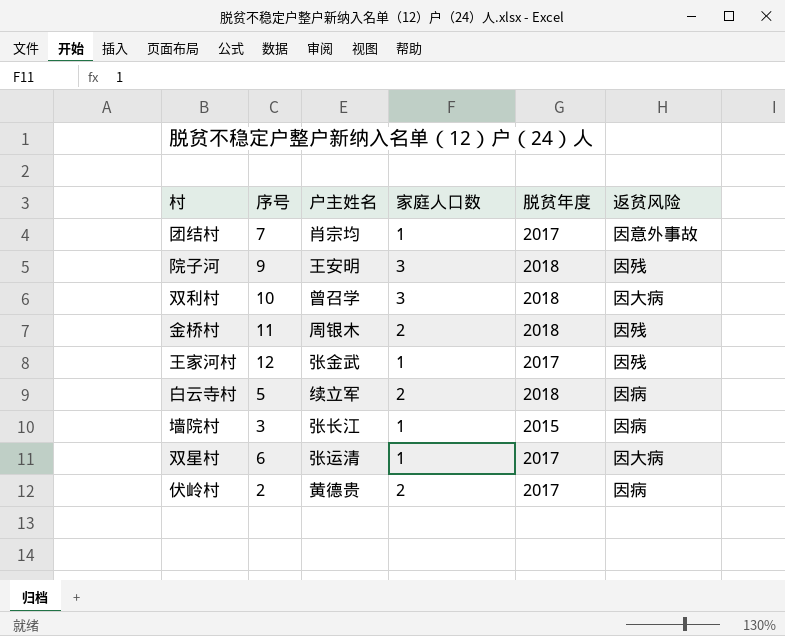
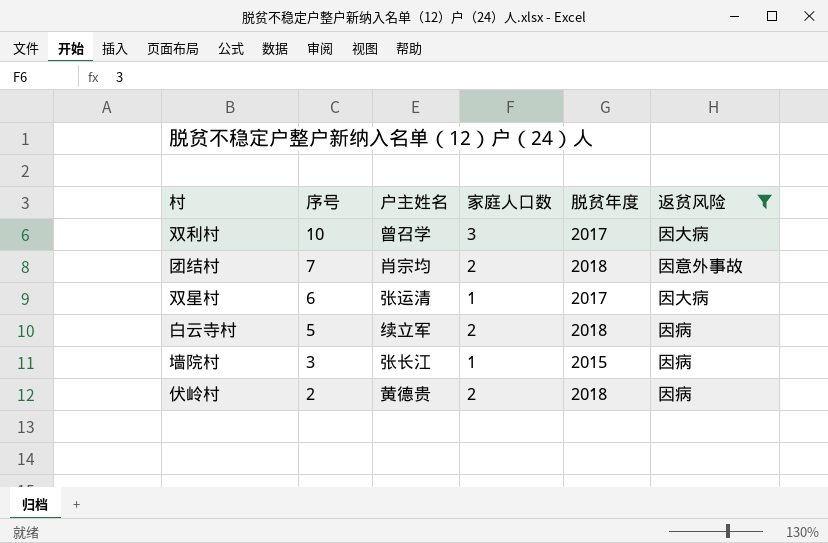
filter: none -> 返贫风险 != 因残
row order: none -> 序号 descending
双利村 | 脱贫年度: 2018 -> 2017
团结村 | 家庭人口数: 1 -> 2
团结村 | 脱贫年度: 2017 -> 2018
伏岭村 | 脱贫年度: 2017 -> 2018

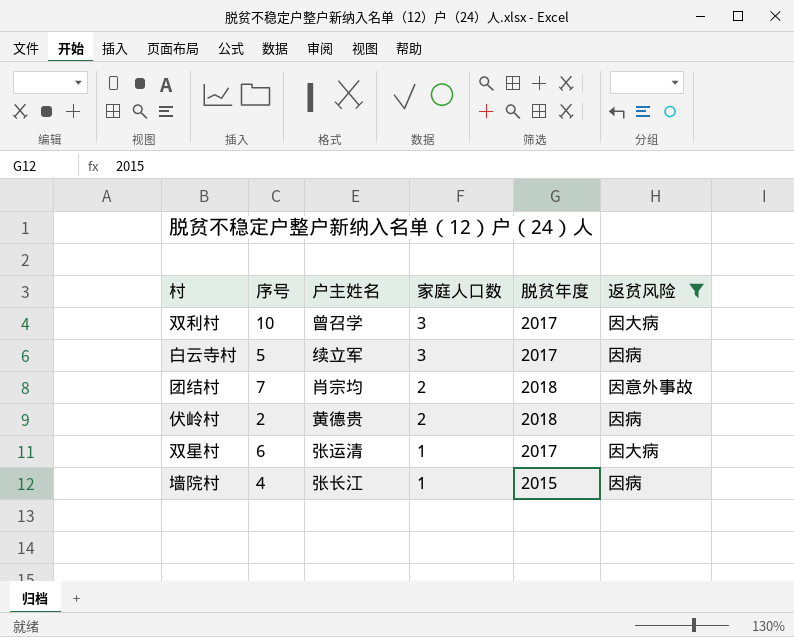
row order: 序号 descending -> 家庭人口数 descending
白云寺村 | 家庭人口数: 2 -> 3
白云寺村 | 脱贫年度: 2018 -> 2017
墙院村 | 序号: 3 -> 4

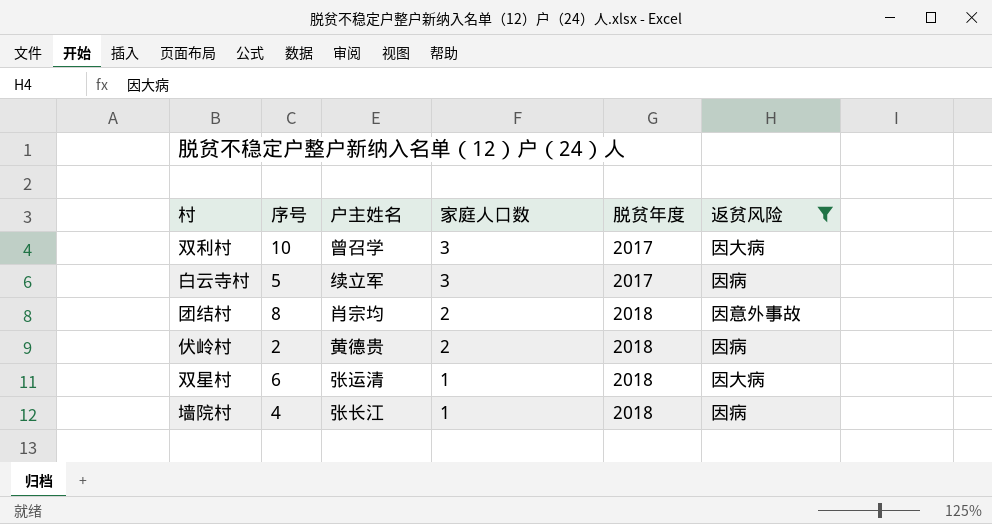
团结村 | 序号: 7 -> 8
双星村 | 脱贫年度: 2017 -> 2018
墙院村 | 脱贫年度: 2015 -> 2018

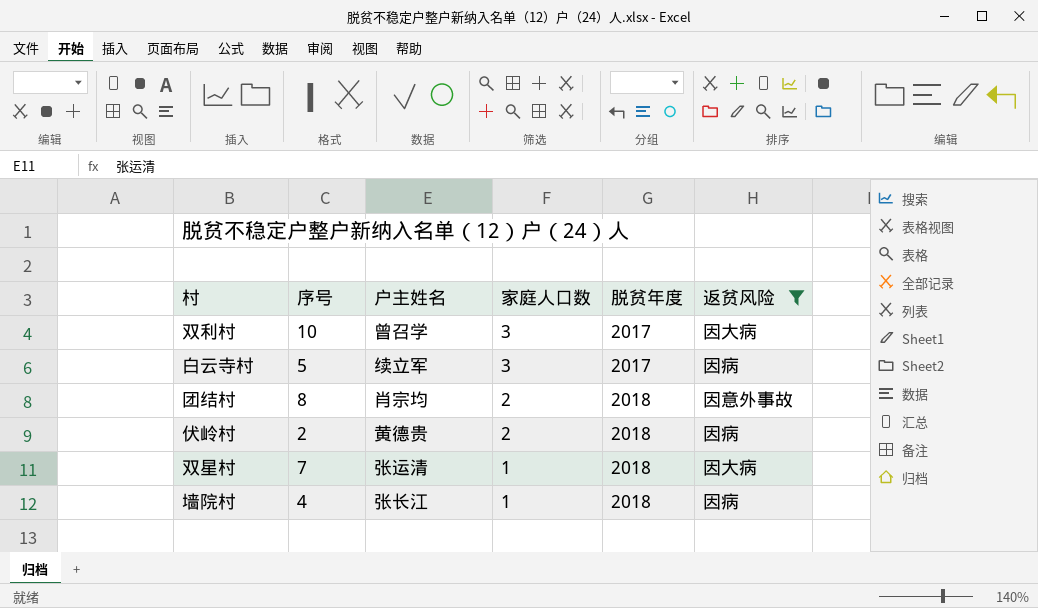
双星村 | 序号: 6 -> 7

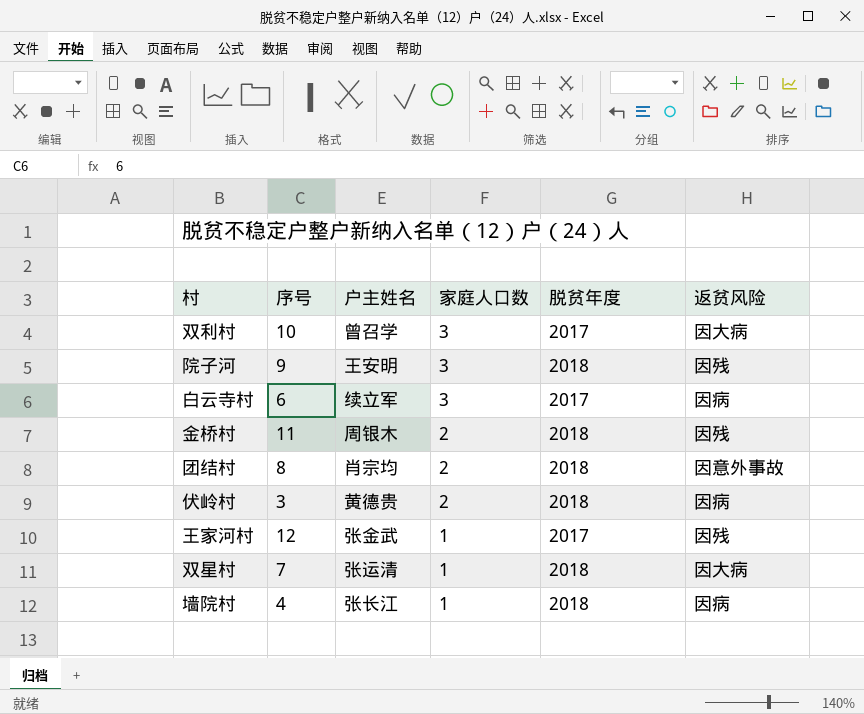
filter: 返贫风险 != 因残 -> none
白云寺村 | 序号: 5 -> 6
伏岭村 | 序号: 2 -> 3

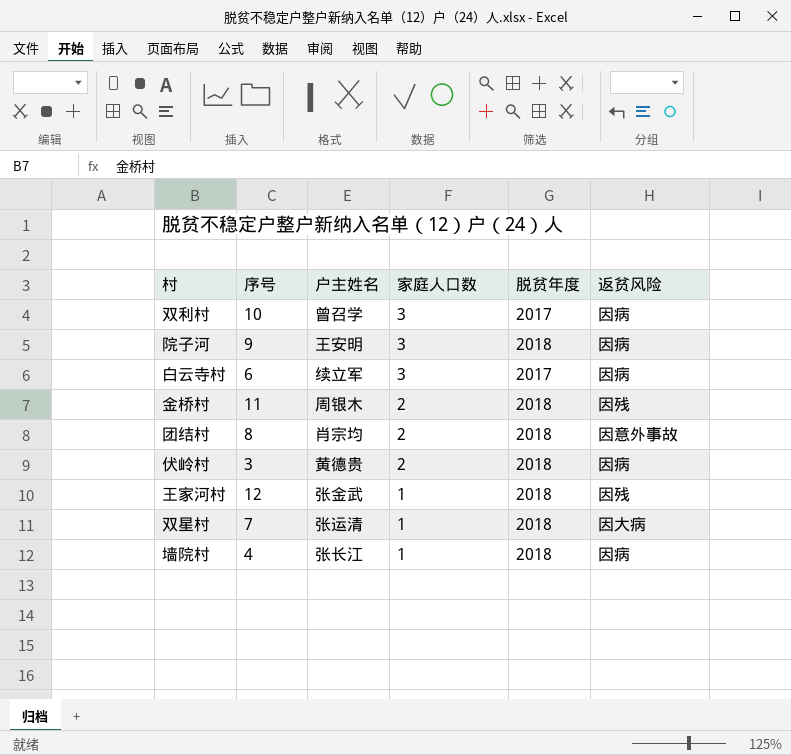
双利村 | 返贫风险: 因大病 -> 因病
院子河 | 返贫风险: 因残 -> 因病
王家河村 | 脱贫年度: 2017 -> 2018

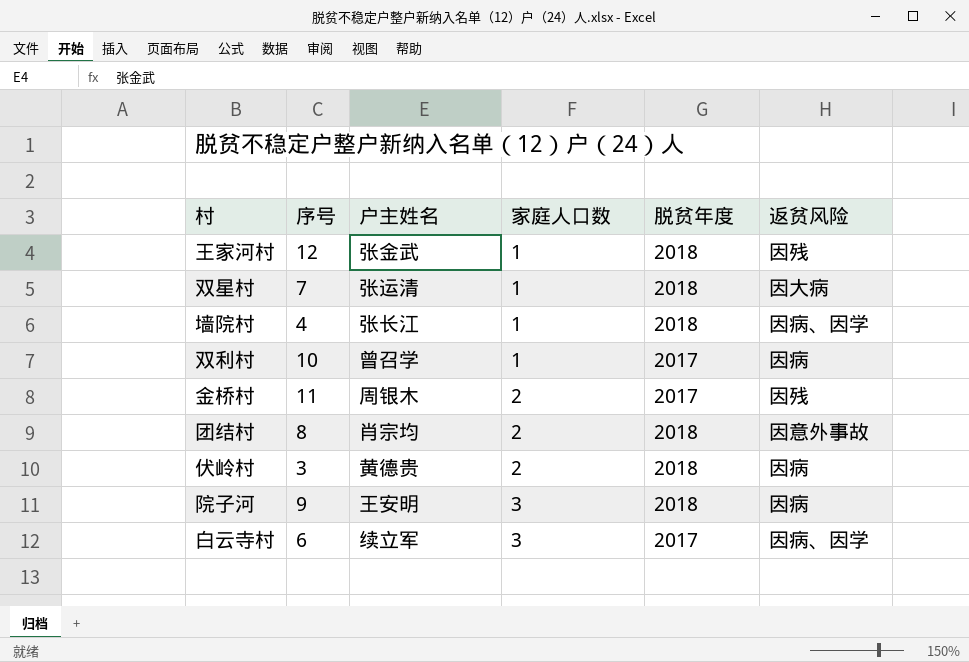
row order: 家庭人口数 descending -> 家庭人口数 ascending
墙院村 | 返贫风险: 因病 -> 因病、因学
双利村 | 家庭人口数: 3 -> 1
金桥村 | 脱贫年度: 2018 -> 2017
白云寺村 | 返贫风险: 因病 -> 因病、因学

